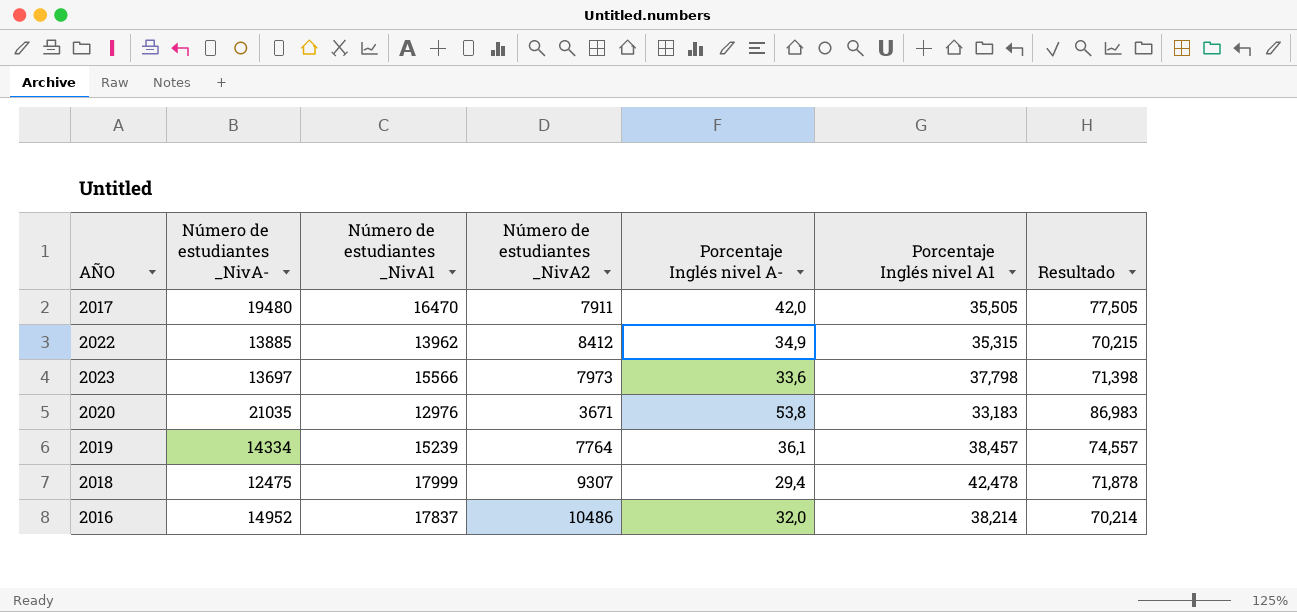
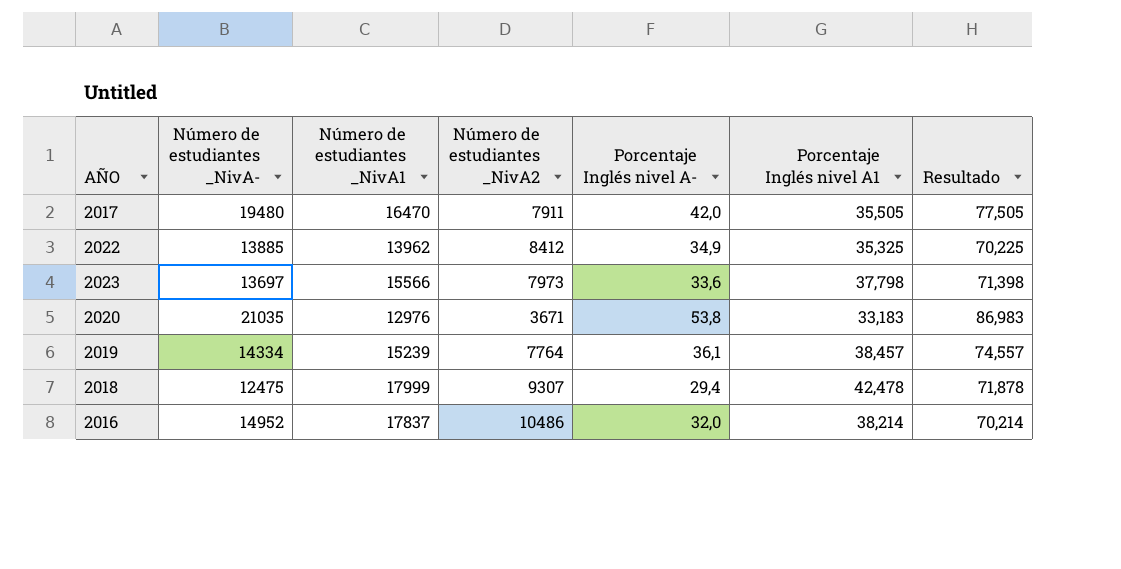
2022 | Porcentaje Inglés nivel A1: 35,315 -> 35,325
2022 | Resultado: 70,215 -> 70,225

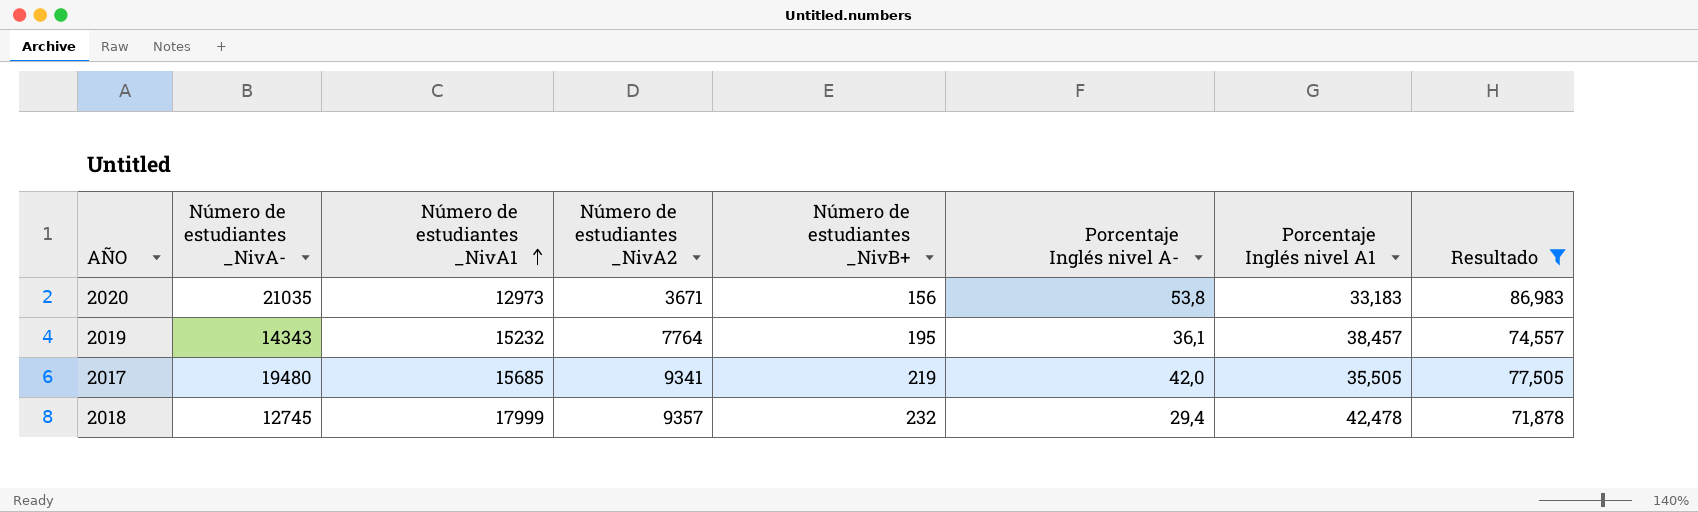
filter: none -> Resultado >= 71,878
row order: none -> Número de estudiantes _NivA1 ascending
column Número de estudiantes _NivB+ | position: none -> 5
2020 | Número de estudiantes _NivA1: 12976 -> 12973
2019 | Número de estudiantes _NivA-: 14334 -> 14343
2019 | Número de estudiantes _NivA1: 15239 -> 15232
2017 | Número de estudiantes _NivA1: 16470 -> 15685
2017 | Número de estudiantes _NivA2: 7911 -> 9341
2018 | Número de estudiantes _NivA-: 12475 -> 12745
2018 | Número de estudiantes _NivA2: 9307 -> 9357

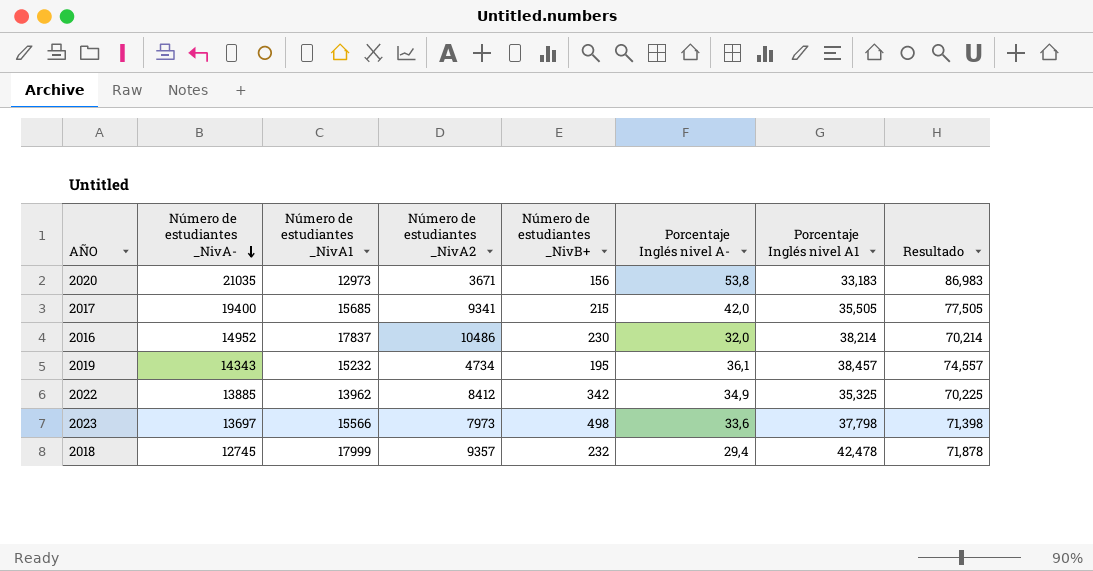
filter: Resultado >= 71,878 -> none
row order: Número de estudiantes _NivA1 ascending -> Número de estudiantes _NivA- descending
2017 | Número de estudiantes _NivA-: 19480 -> 19400
2017 | Número de estudiantes _NivB+: 219 -> 215
2019 | Número de estudiantes _NivA2: 7764 -> 4734

